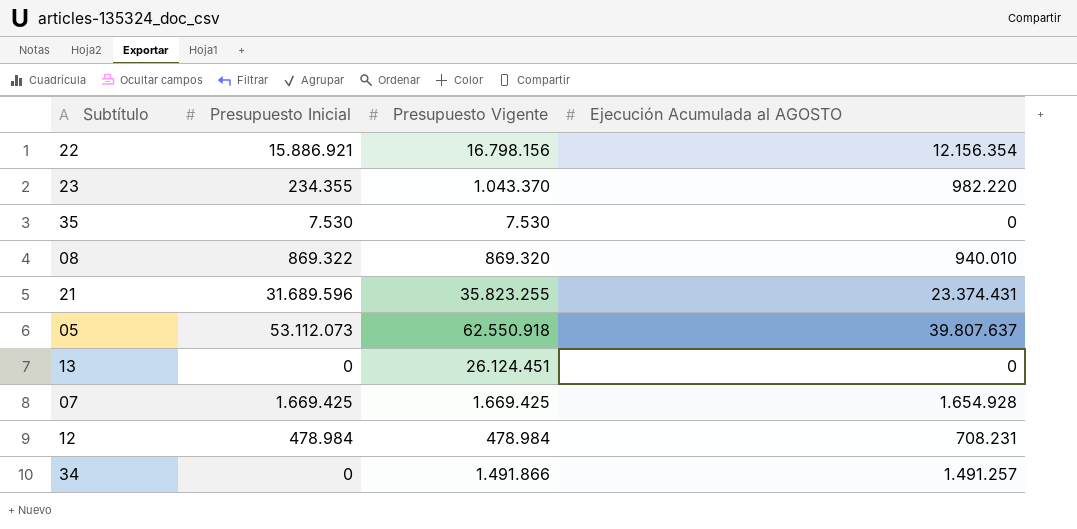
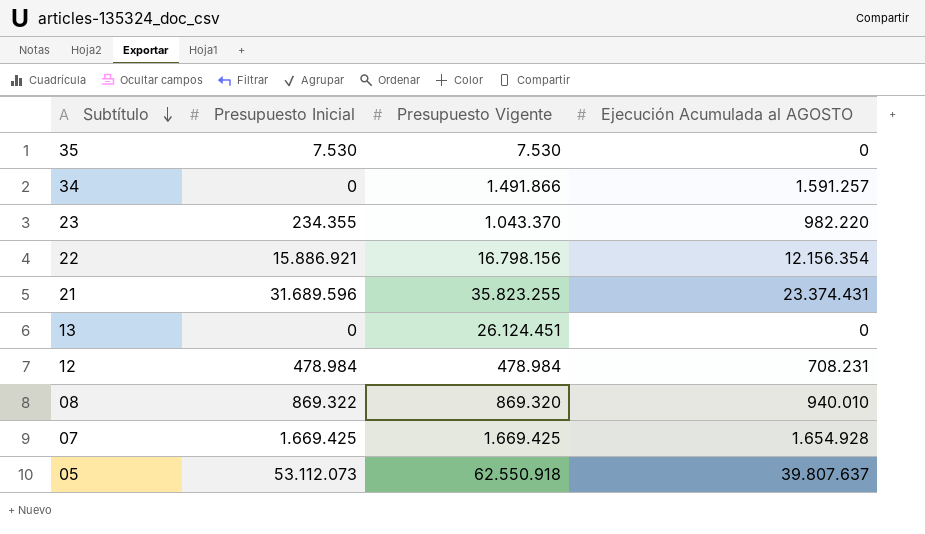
row order: none -> Subtítulo descending
34 | Ejecución Acumulada al AGOSTO: 1.491.257 -> 1.591.257

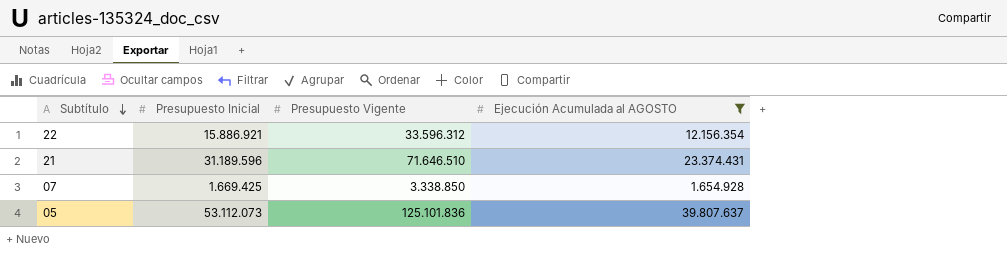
filter: none -> Ejecución Acumulada al AGOSTO >= 1.654.928
22 | Presupuesto Vigente: 16.798.156 -> 33.596.312
21 | Presupuesto Inicial: 31.689.596 -> 31.189.596
21 | Presupuesto Vigente: 35.823.255 -> 71.646.510
07 | Presupuesto Vigente: 1.669.425 -> 3.338.850
05 | Presupuesto Vigente: 62.550.918 -> 125.101.836

